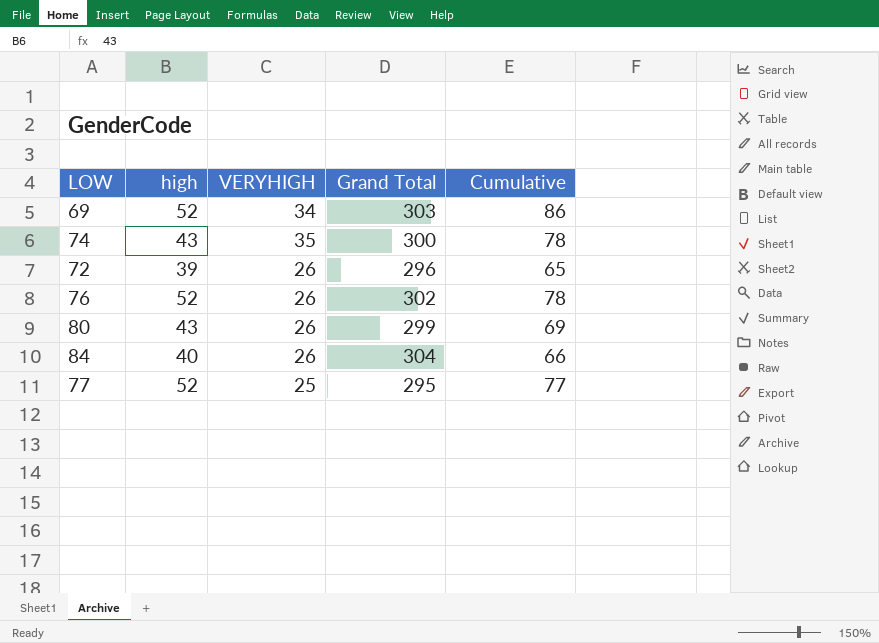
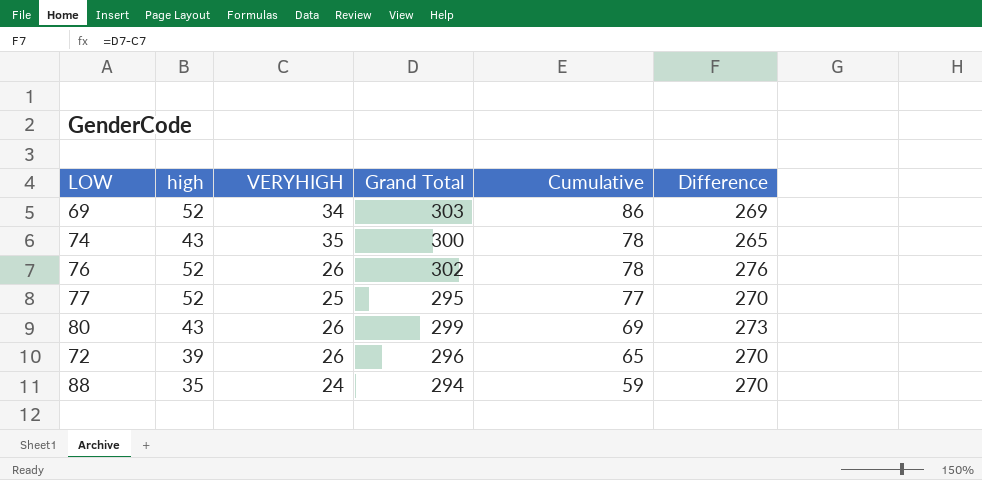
row order: none -> Cumulative descending
column Difference | formula: none -> [Grand Total] - [VERYHIGH]
row 84: 40 | 26 | 304 | 66 -> none
row 88: none -> 35 | 24 | 294 | 59 | 270

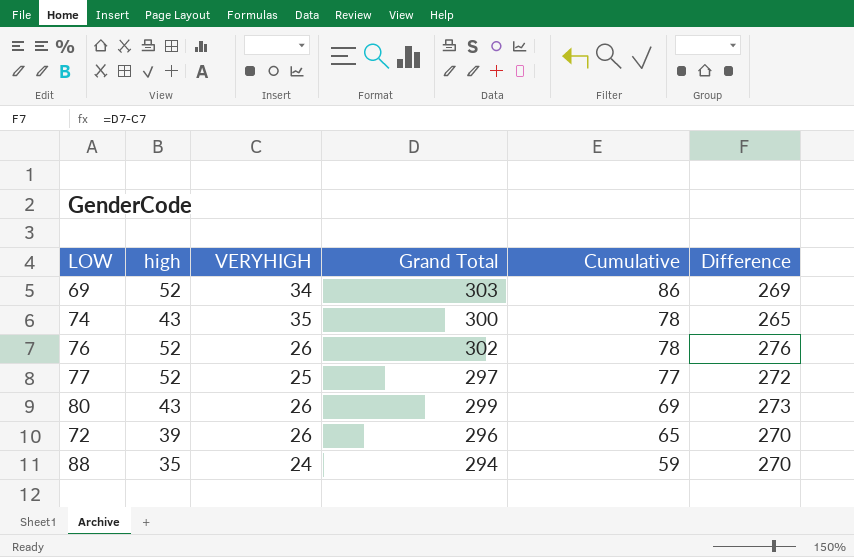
77 | Grand Total: 295 -> 297
77 | Difference: 270 -> 272

